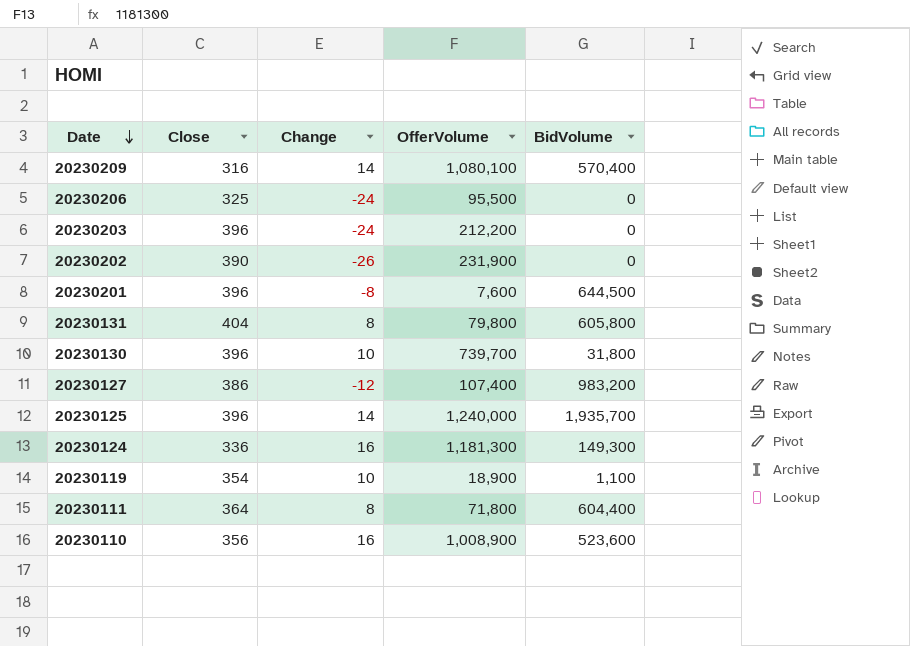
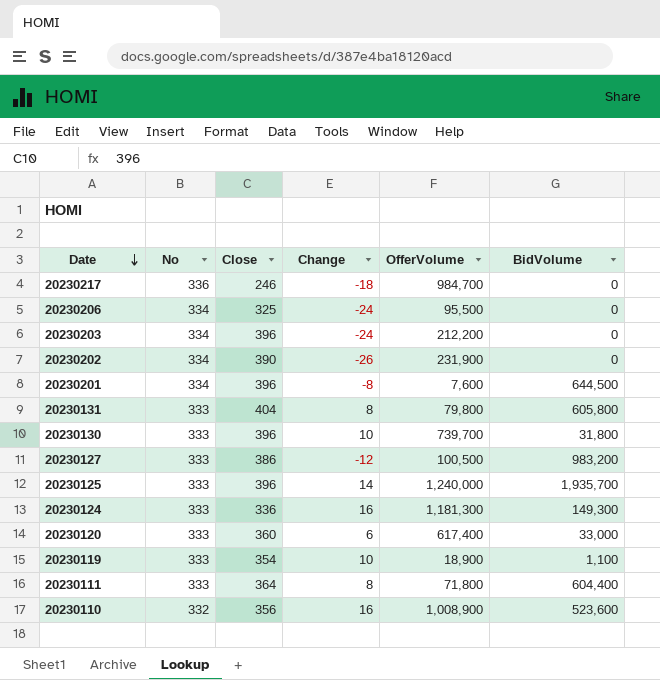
column No | position: none -> 2
row 20230209: 316 | 14 | 1,080,100 | 570,400 -> none
row 20230217: none -> 336 | 246 | -18 | 984,700 | 0
20230127 | OfferVolume: 107,400 -> 100,500
row 20230120: none -> 333 | 360 | 6 | 617,400 | 33,000

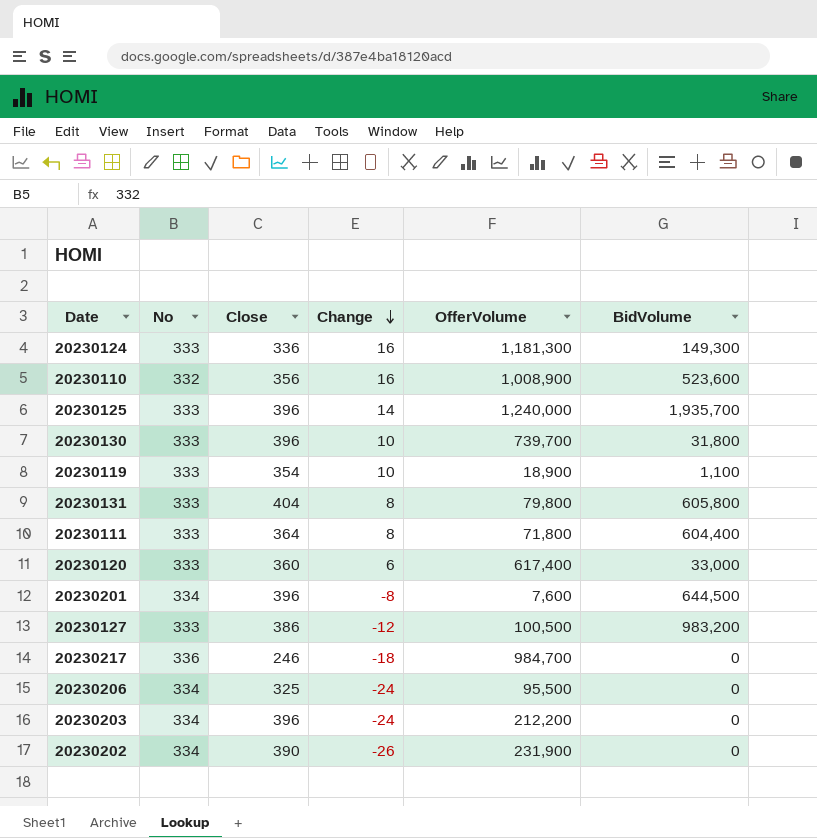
row order: Date descending -> Change descending

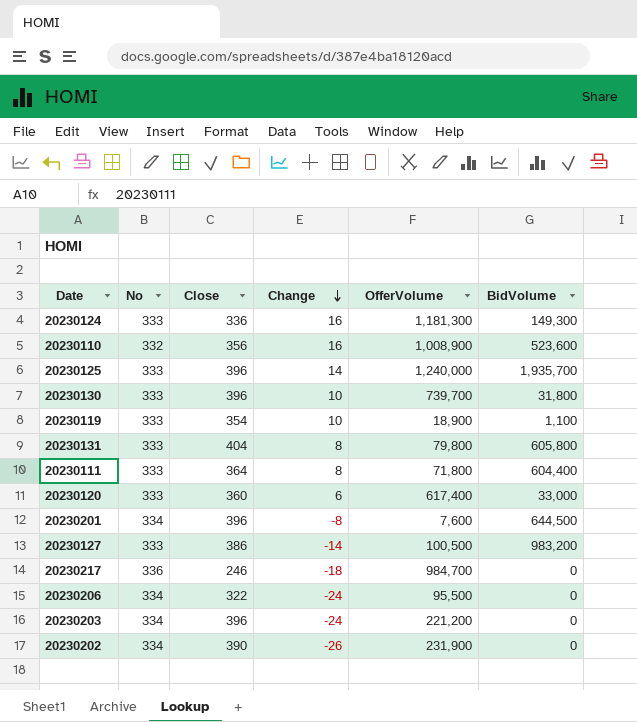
20230127 | Change: -12 -> -14
20230206 | Close: 325 -> 322
20230203 | OfferVolume: 212,200 -> 221,200

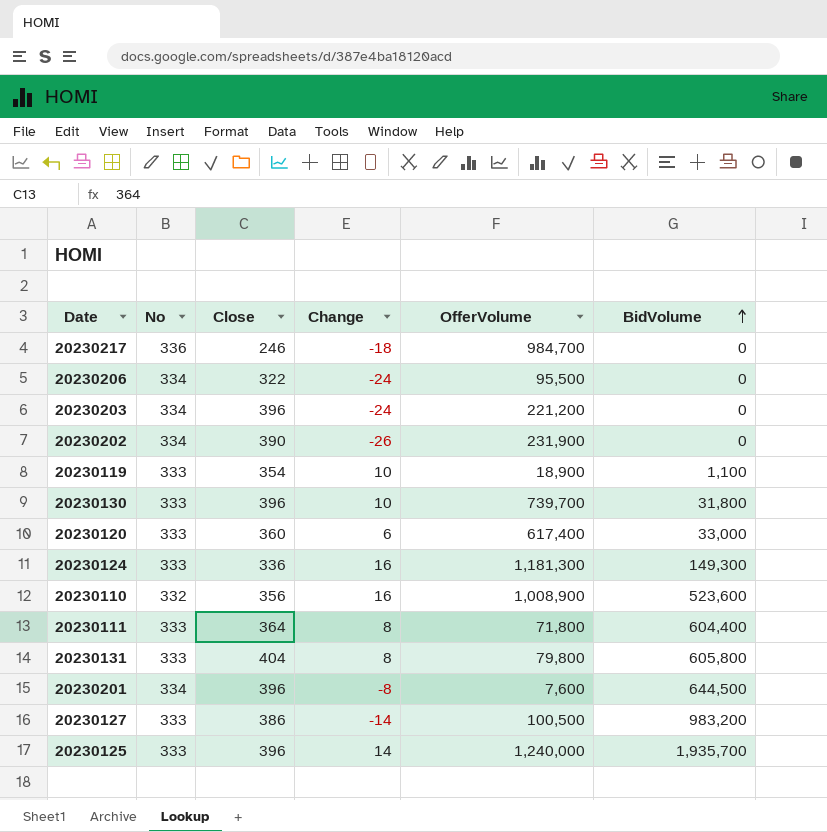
row order: Change descending -> BidVolume ascending

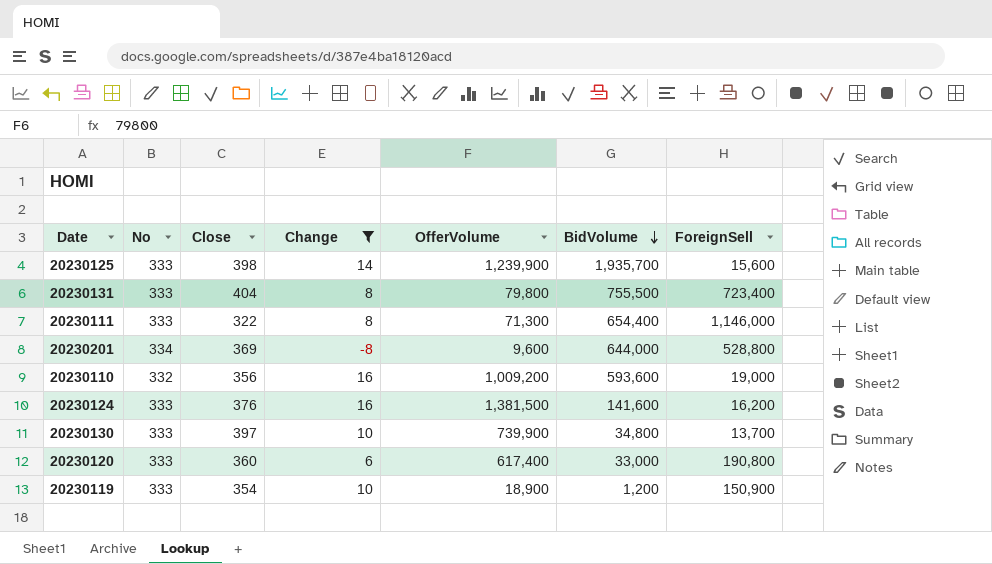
filter: none -> Change >= -8
row order: BidVolume ascending -> BidVolume descending
column ForeignSell | position: none -> 7
20230125 | Close: 396 -> 398
20230125 | OfferVolume: 1,240,000 -> 1,239,900
20230131 | BidVolume: 605,800 -> 755,500
20230111 | Close: 364 -> 322
20230111 | OfferVolume: 71,800 -> 71,300
20230111 | BidVolume: 604,400 -> 654,400
20230201 | Close: 396 -> 369
20230201 | OfferVolume: 7,600 -> 9,600
20230201 | BidVolume: 644,500 -> 644,000
20230110 | OfferVolume: 1,008,900 -> 1,009,200
20230110 | BidVolume: 523,600 -> 593,600
20230124 | Close: 336 -> 376
20230124 | OfferVolume: 1,181,300 -> 1,381,500
20230124 | BidVolume: 149,300 -> 141,600
20230130 | Close: 396 -> 397
20230130 | OfferVolume: 739,700 -> 739,900
20230130 | BidVolume: 31,800 -> 34,800
20230119 | BidVolume: 1,100 -> 1,200

